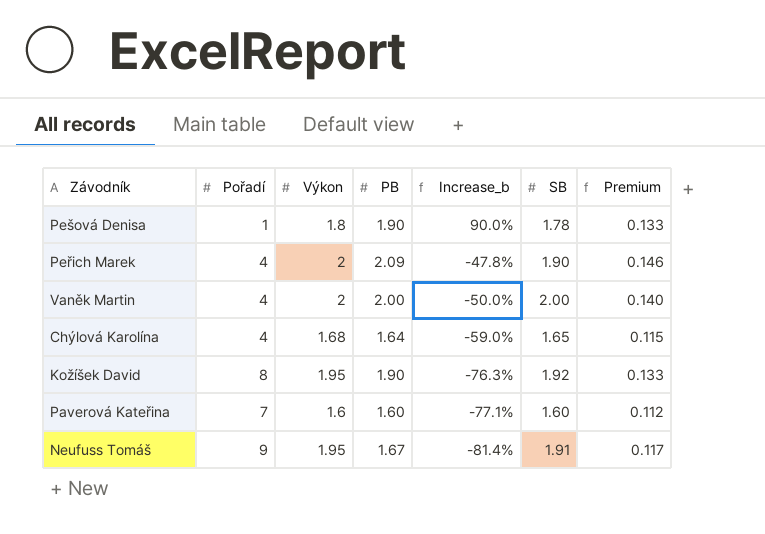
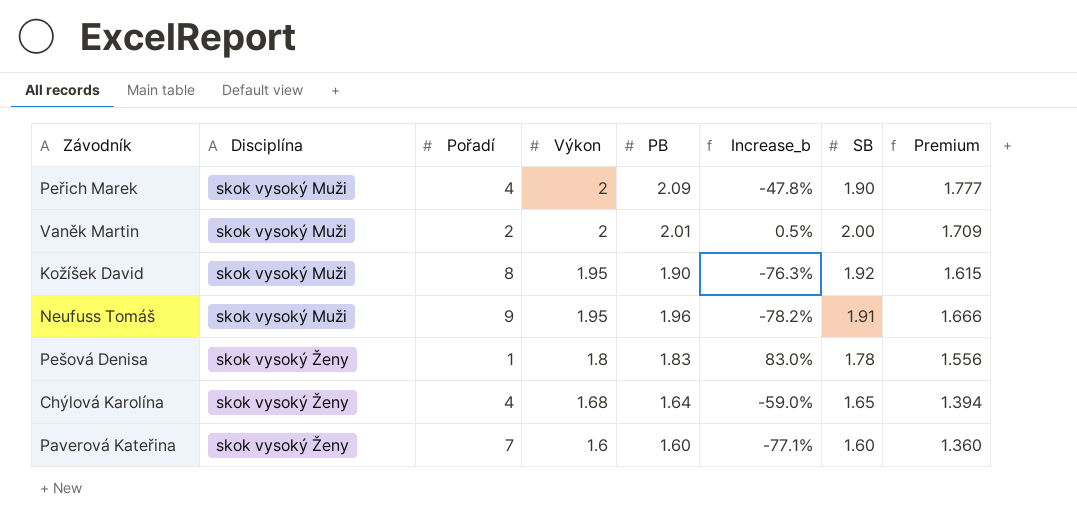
row order: Increase_b descending -> Disciplína ascending
column Disciplína | position: none -> 2
column Premium | formula: [PB] * 0.07 -> [PB] * 0.85
Vaněk Martin | Pořadí: 4 -> 2
Vaněk Martin | PB: 2.00 -> 2.01
Vaněk Martin | Increase_b: -50.0% -> 0.5%
Neufuss Tomáš | PB: 1.67 -> 1.96
Neufuss Tomáš | Increase_b: -81.4% -> -78.2%
Pešová Denisa | PB: 1.90 -> 1.83
Pešová Denisa | Increase_b: 90.0% -> 83.0%

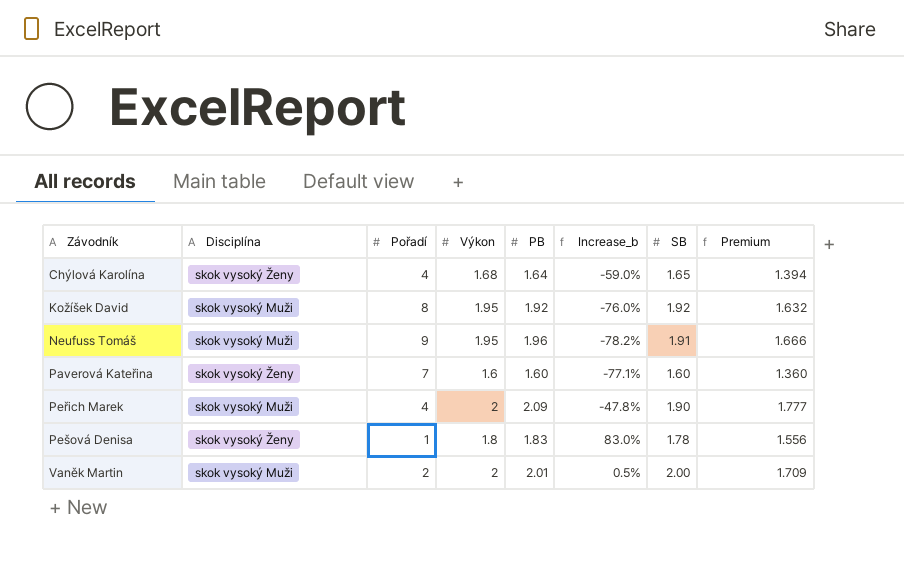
row order: Disciplína ascending -> Závodník ascending
Kožíšek David | PB: 1.90 -> 1.92
Kožíšek David | Increase_b: -76.3% -> -76.0%
Kožíšek David | Premium: 1.615 -> 1.632

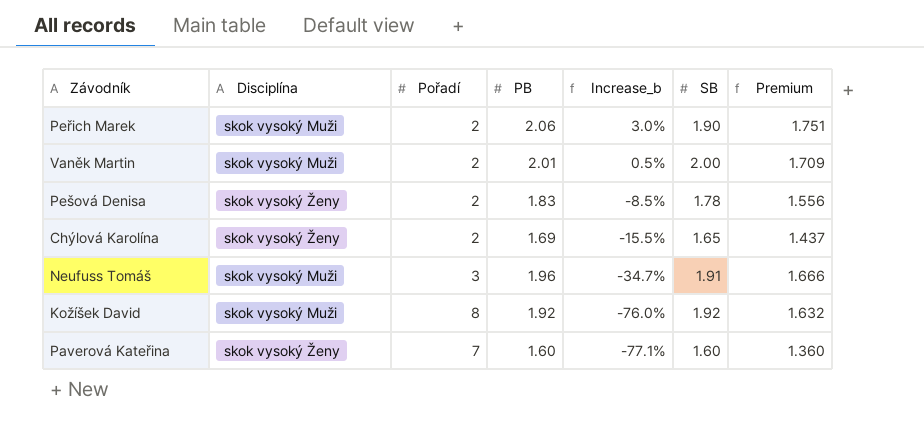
row order: Závodník ascending -> Increase_b descending
column Výkon | position: 4 -> none
Peřich Marek | Pořadí: 4 -> 2
Peřich Marek | PB: 2.09 -> 2.06
Peřich Marek | Increase_b: -47.8% -> 3.0%
Peřich Marek | Premium: 1.777 -> 1.751
Pešová Denisa | Pořadí: 1 -> 2
Pešová Denisa | Increase_b: 83.0% -> -8.5%
Chýlová Karolína | Pořadí: 4 -> 2
Chýlová Karolína | PB: 1.64 -> 1.69
Chýlová Karolína | Increase_b: -59.0% -> -15.5%
Chýlová Karolína | Premium: 1.394 -> 1.437
Neufuss Tomáš | Pořadí: 9 -> 3
Neufuss Tomáš | Increase_b: -78.2% -> -34.7%

